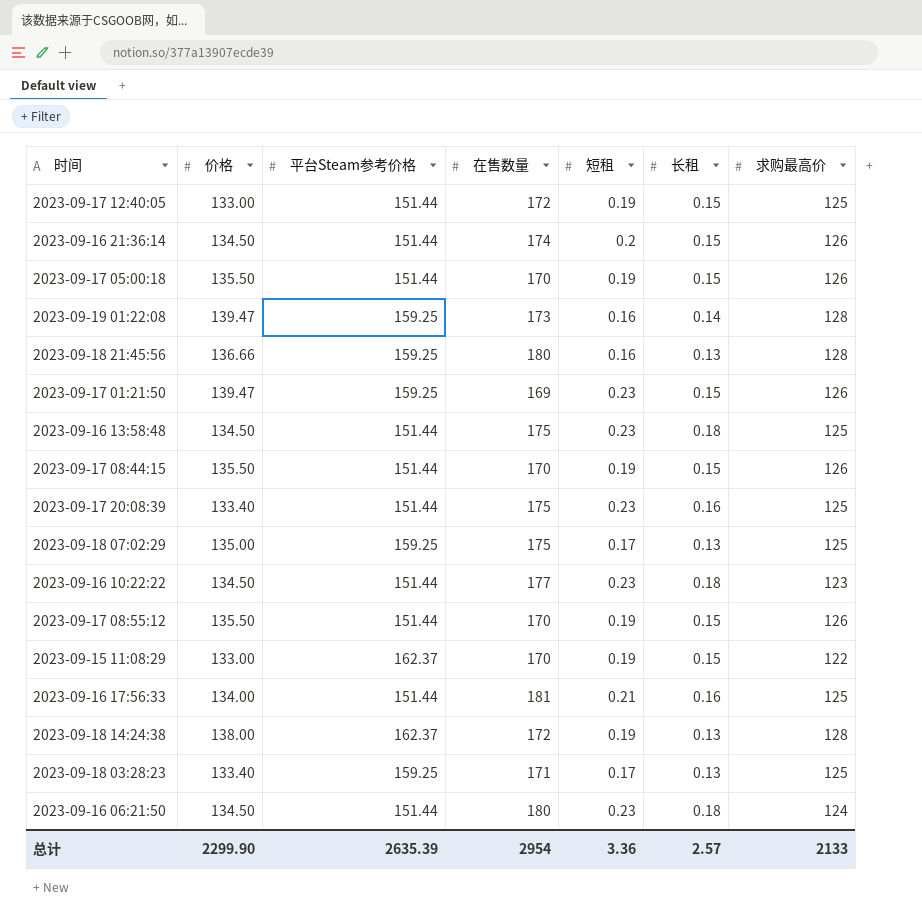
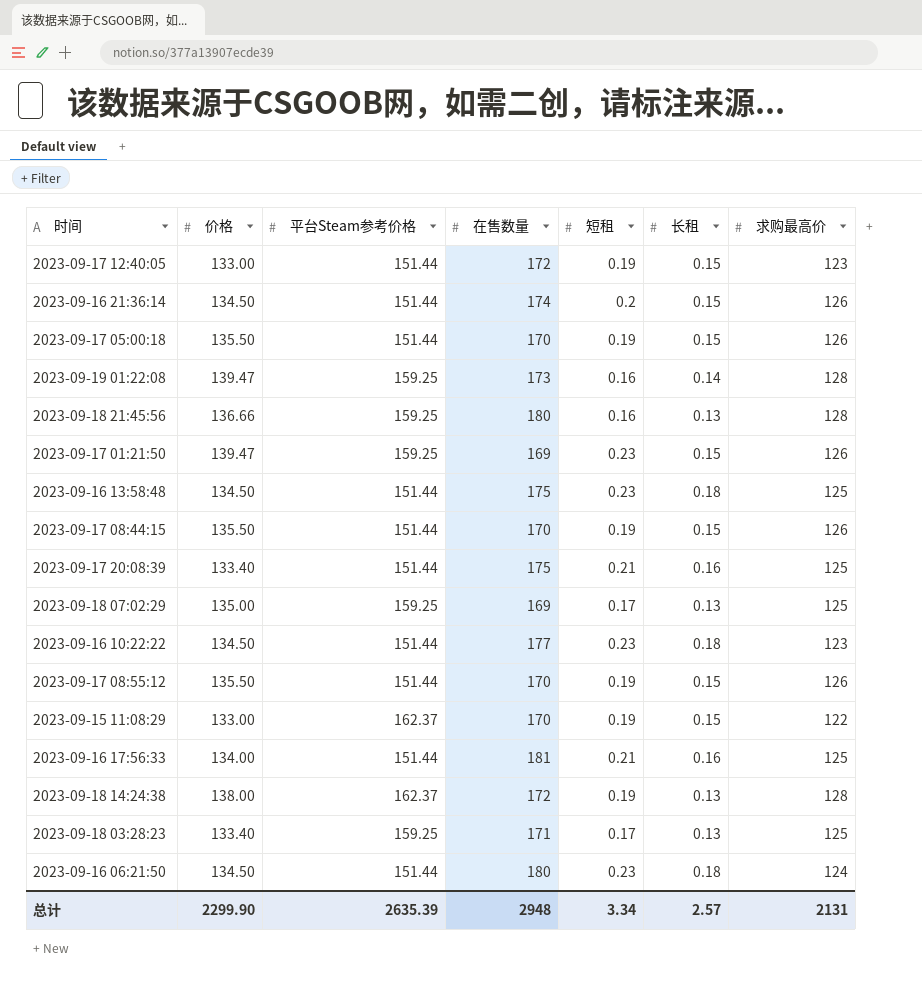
2023-09-17 12:40:05 | 求购最高价: 125 -> 123
2023-09-17 20:08:39 | 短租: 0.23 -> 0.21
2023-09-18 07:02:29 | 在售数量: 175 -> 169
总计 | 在售数量: 2954 -> 2948
总计 | 短租: 3.36 -> 3.34
总计 | 求购最高价: 2133 -> 2131

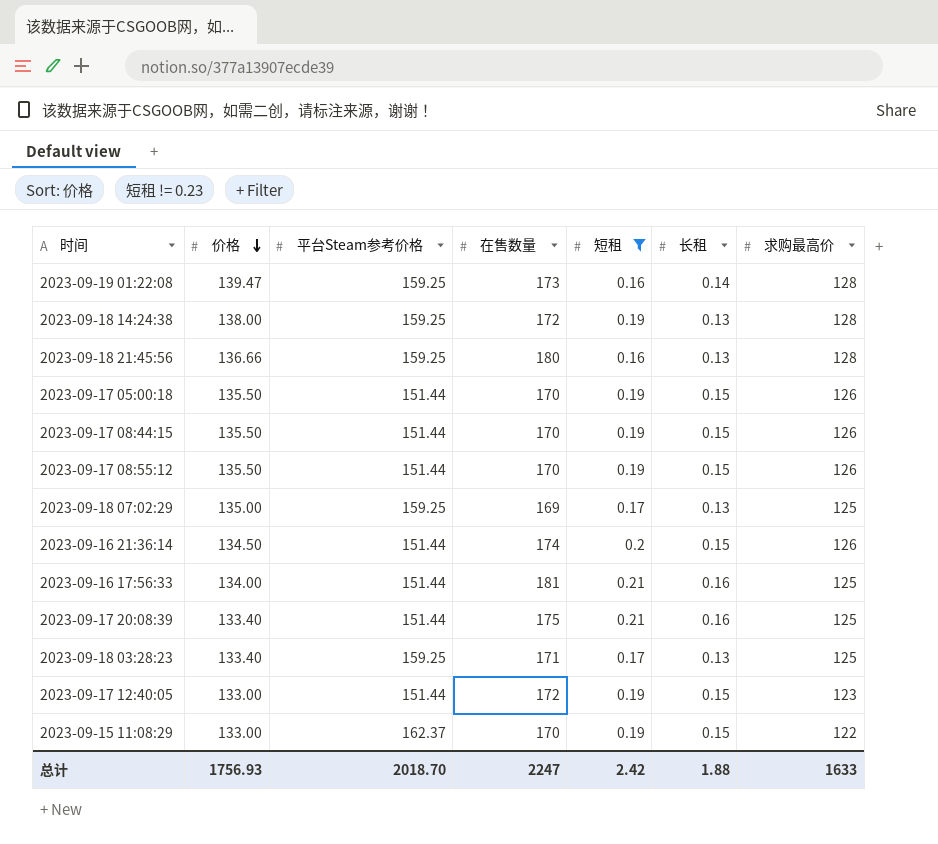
filter: none -> 短租 != 0.23
row order: none -> 价格 descending
2023-09-18 14:24:38 | 平台Steam参考价格: 162.37 -> 159.25
总计 | 价格: 2299.90 -> 1756.93
总计 | 平台Steam参考价格: 2635.39 -> 2018.70
总计 | 在售数量: 2948 -> 2247
总计 | 短租: 3.34 -> 2.42
总计 | 长租: 2.57 -> 1.88
总计 | 求购最高价: 2131 -> 1633

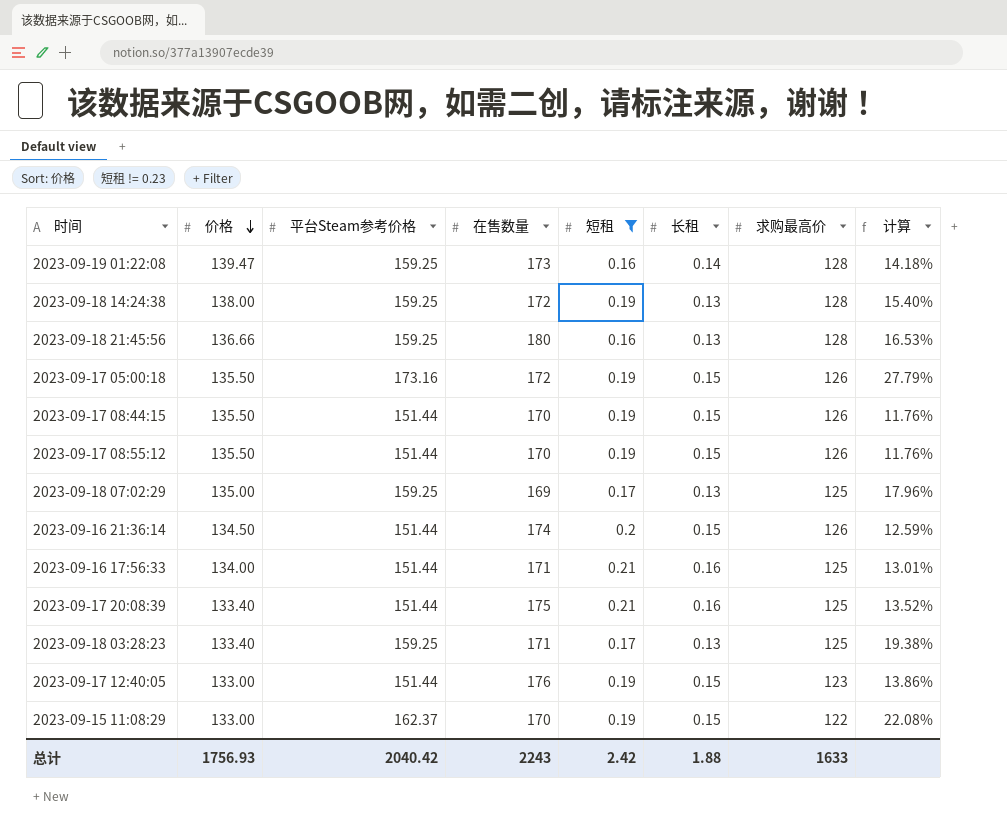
column 计算 | formula: none -> ([平台Steam参考价格] - [价格]) / [价格]
2023-09-17 05:00:18 | 平台Steam参考价格: 151.44 -> 173.16
2023-09-17 05:00:18 | 在售数量: 170 -> 172
2023-09-16 17:56:33 | 在售数量: 181 -> 171
2023-09-17 12:40:05 | 在售数量: 172 -> 176
总计 | 平台Steam参考价格: 2018.70 -> 2040.42
总计 | 在售数量: 2247 -> 2243

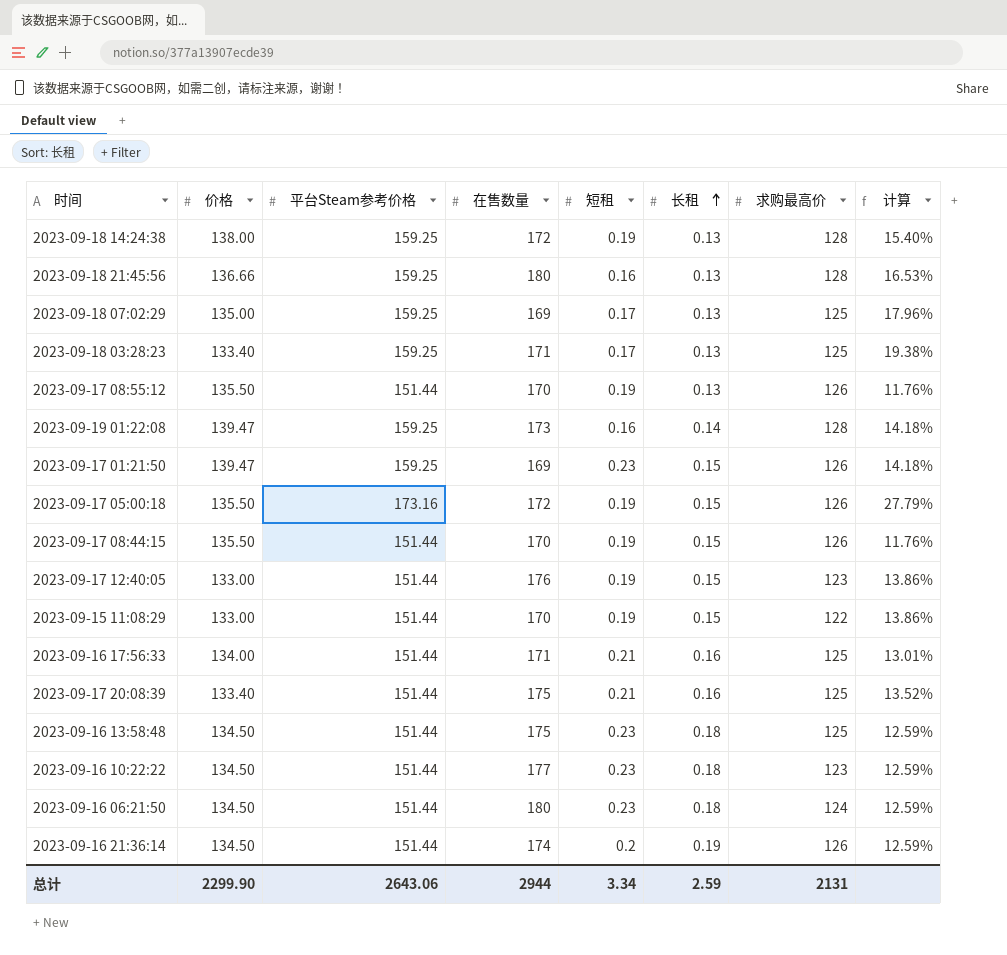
filter: 短租 != 0.23 -> none
row order: 价格 descending -> 长租 ascending
2023-09-17 08:55:12 | 长租: 0.15 -> 0.13
2023-09-15 11:08:29 | 平台Steam参考价格: 162.37 -> 151.44
2023-09-15 11:08:29 | 计算: 22.08% -> 13.86%
2023-09-16 21:36:14 | 长租: 0.15 -> 0.19
总计 | 价格: 1756.93 -> 2299.90
总计 | 平台Steam参考价格: 2040.42 -> 2643.06
总计 | 在售数量: 2243 -> 2944
总计 | 短租: 2.42 -> 3.34
总计 | 长租: 1.88 -> 2.59
总计 | 求购最高价: 1633 -> 2131

